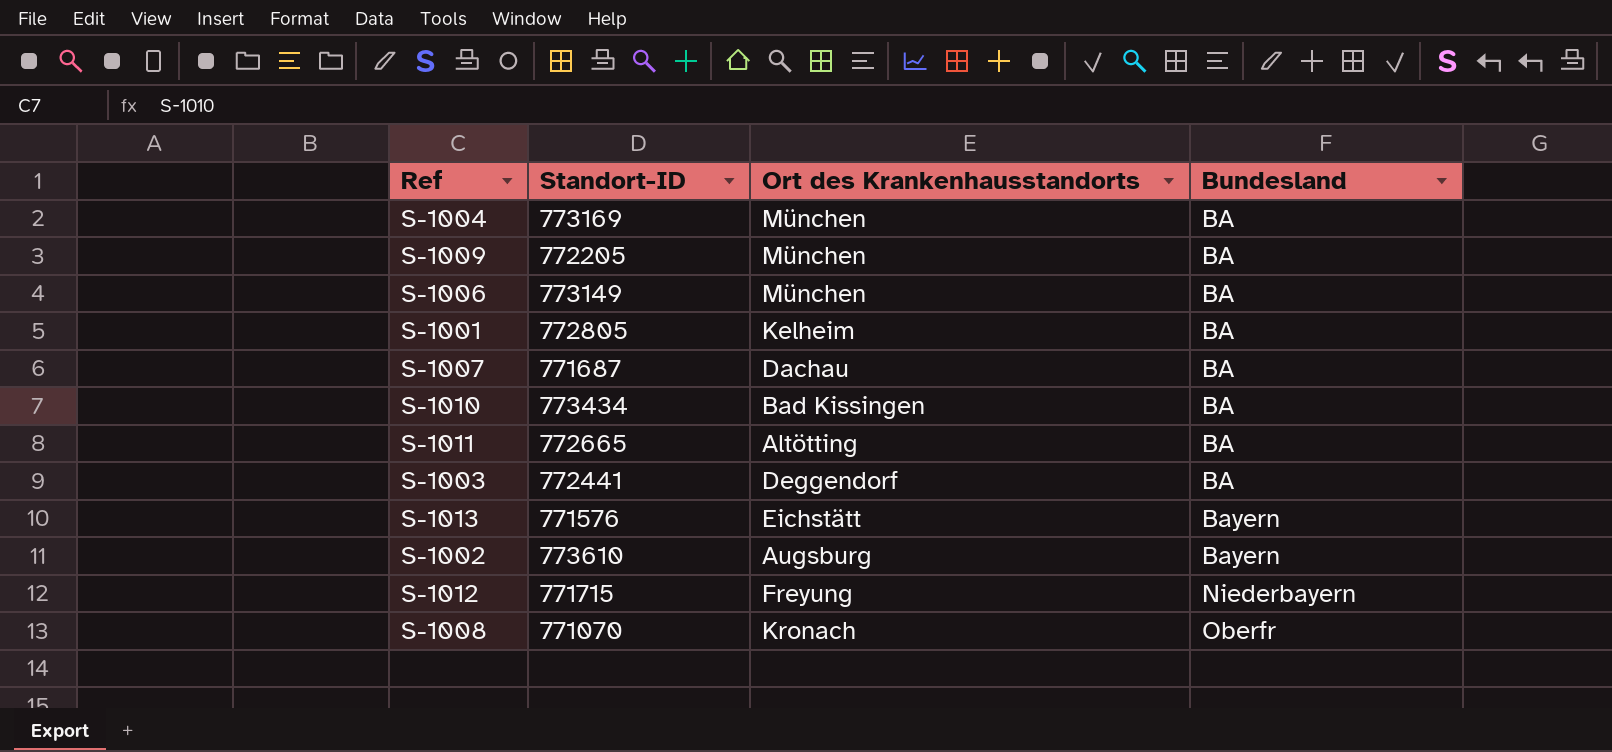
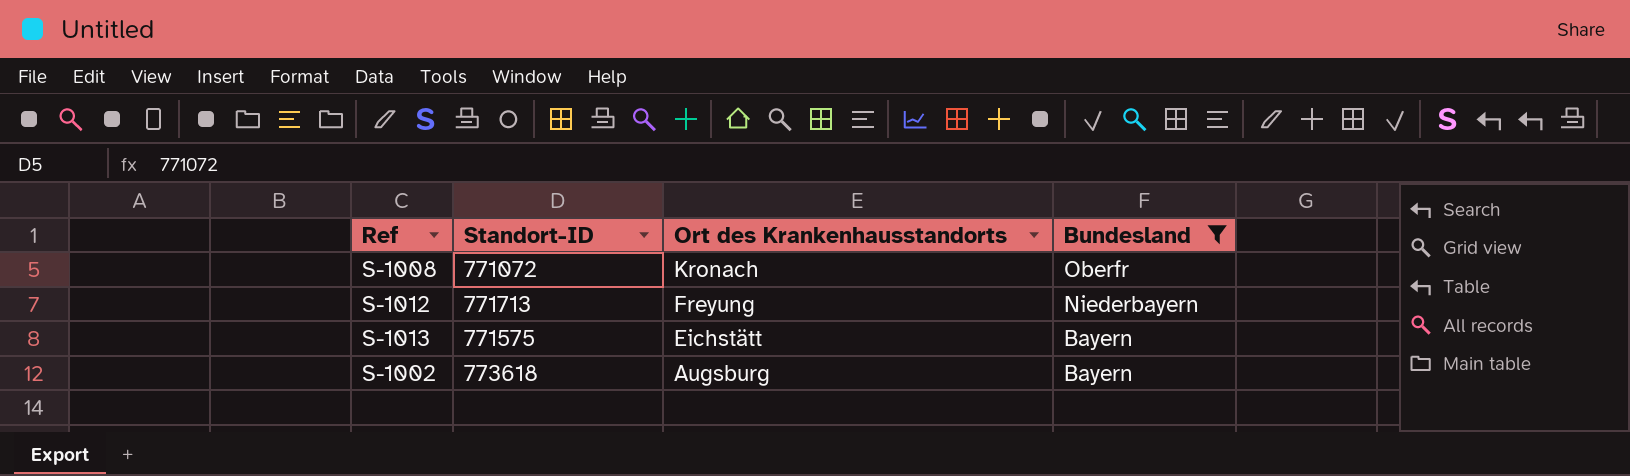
filter: none -> Bundesland != BA
row order: Bundesland ascending -> Ort des Krankenhausstandorts descending
S-1008 | Standort-ID: 771070 -> 771072
S-1012 | Standort-ID: 771715 -> 771713
S-1013 | Standort-ID: 771576 -> 771575
S-1002 | Standort-ID: 773610 -> 773618

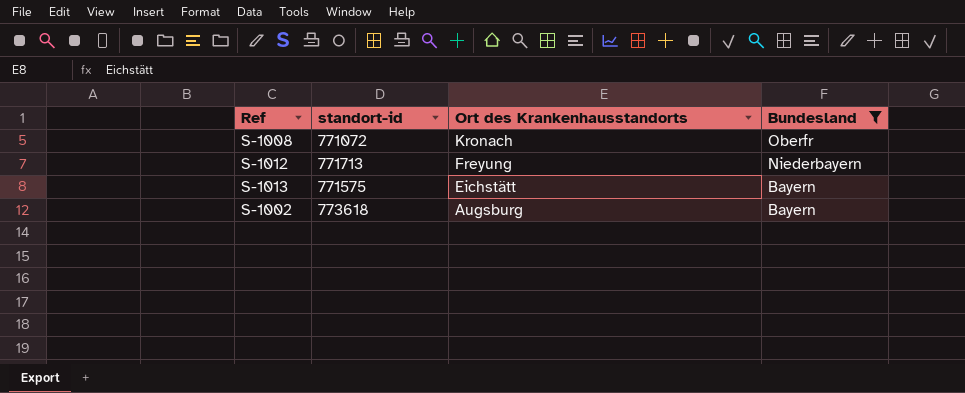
column name: Standort-ID -> standort-id

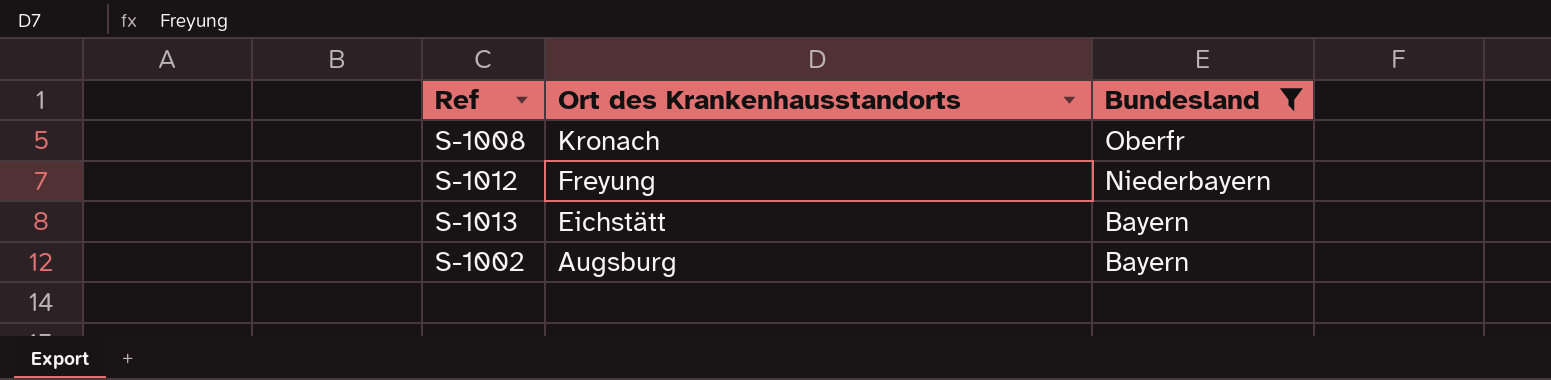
column standort-id | position: 2 -> none

